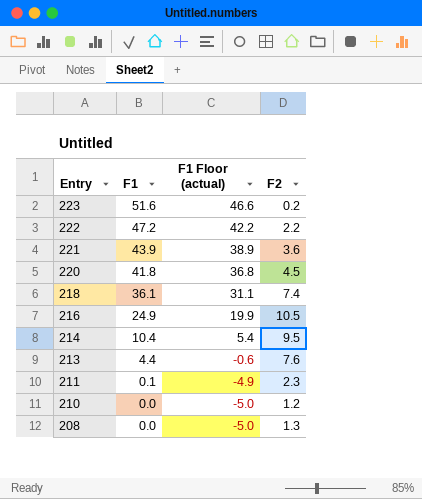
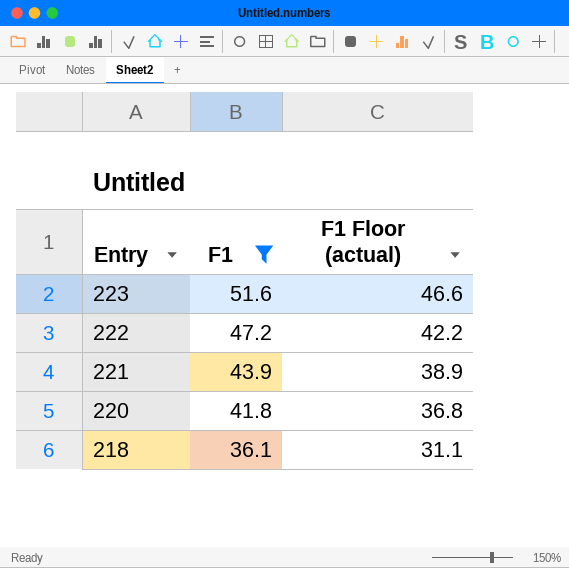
filter: none -> F1 >= 36.1
column F2 | position: 4 -> none

